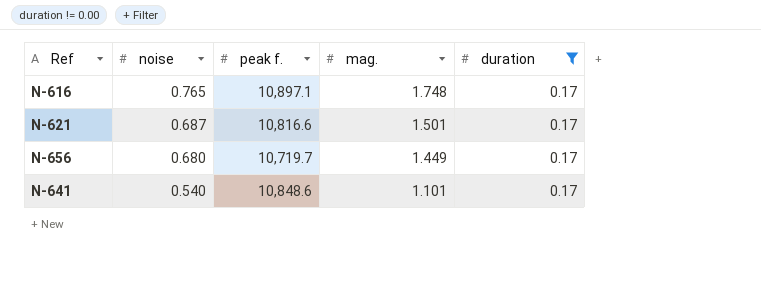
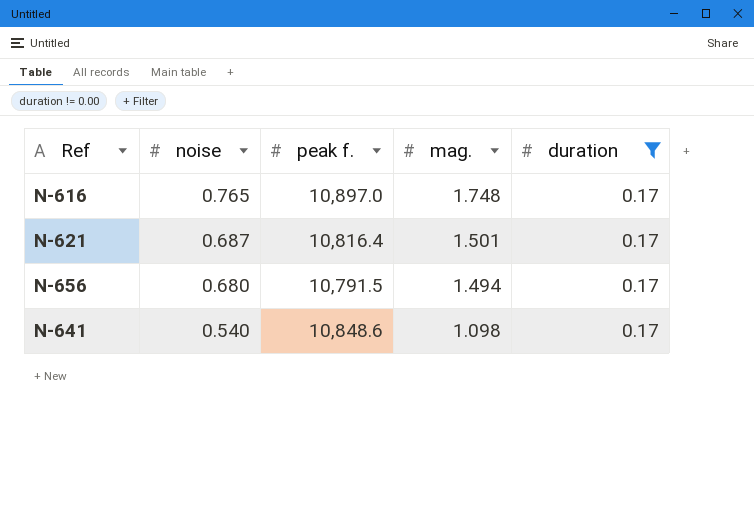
N-616 | peak f.: 10,897.1 -> 10,897.0
N-621 | peak f.: 10,816.6 -> 10,816.4
N-656 | peak f.: 10,719.7 -> 10,791.5
N-656 | mag.: 1.449 -> 1.494
N-641 | mag.: 1.101 -> 1.098

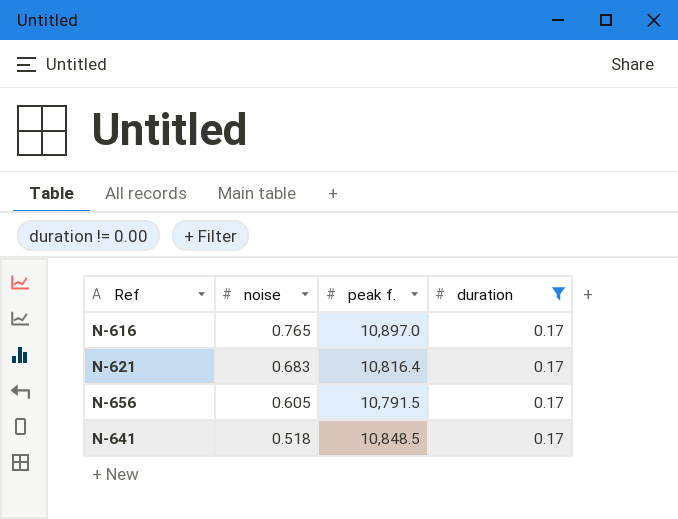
column mag. | position: 4 -> none
N-621 | noise: 0.687 -> 0.683
N-656 | noise: 0.680 -> 0.605
N-641 | noise: 0.540 -> 0.518
N-641 | peak f.: 10,848.6 -> 10,848.5

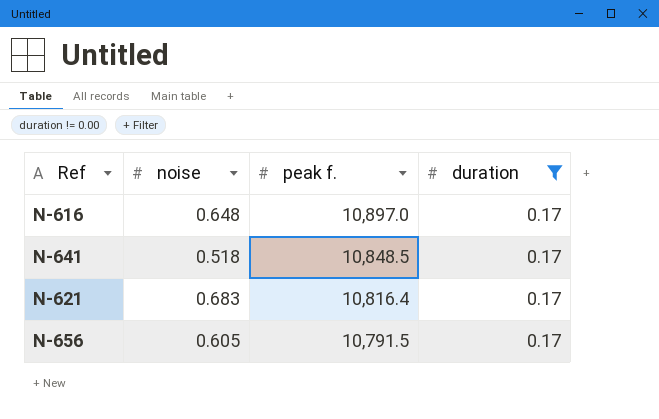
row order: noise descending -> peak f. descending
N-616 | noise: 0.765 -> 0.648

